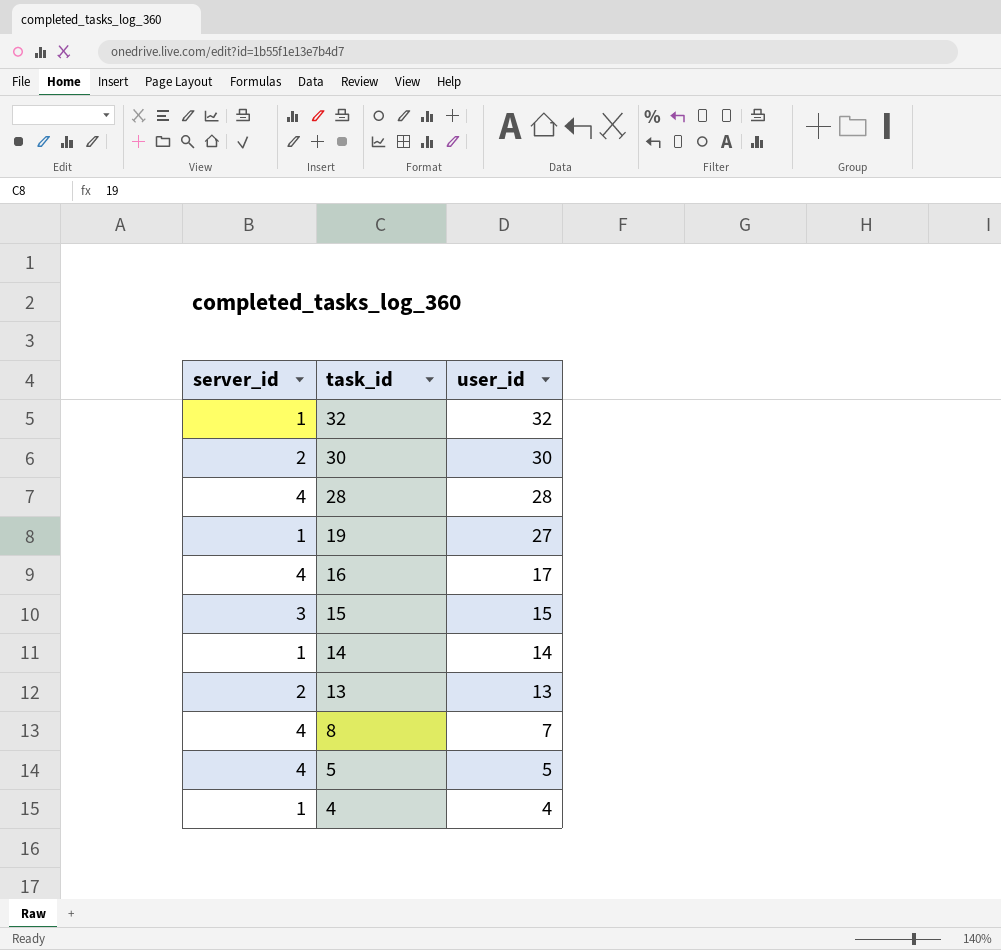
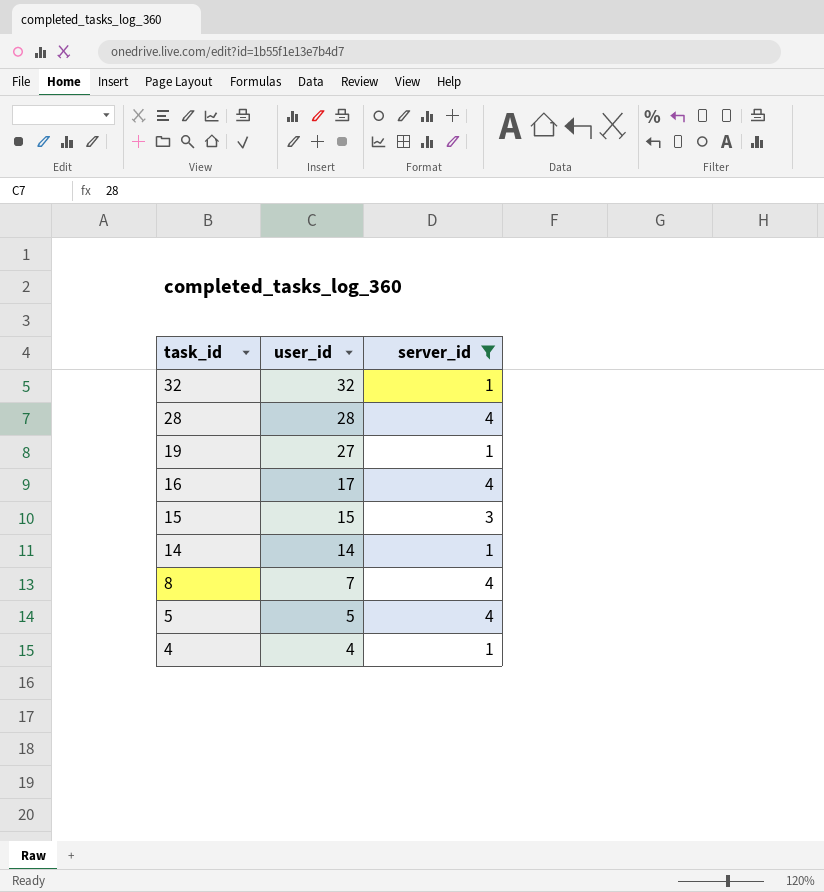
filter: none -> server_id != 2
column server_id | position: 1 -> 3

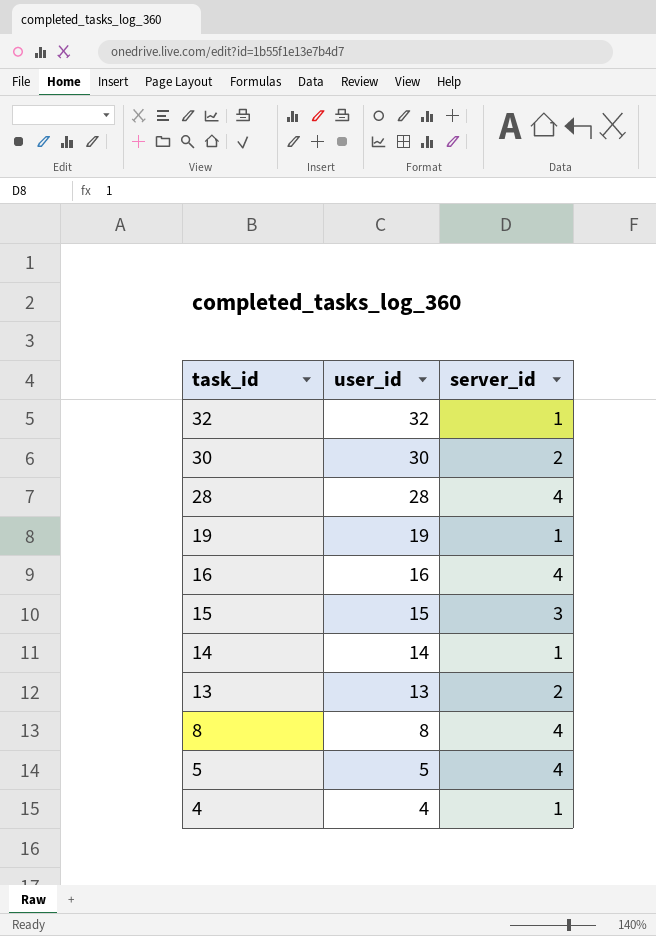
filter: server_id != 2 -> none
19 | user_id: 27 -> 19
16 | user_id: 17 -> 16
8 | user_id: 7 -> 8

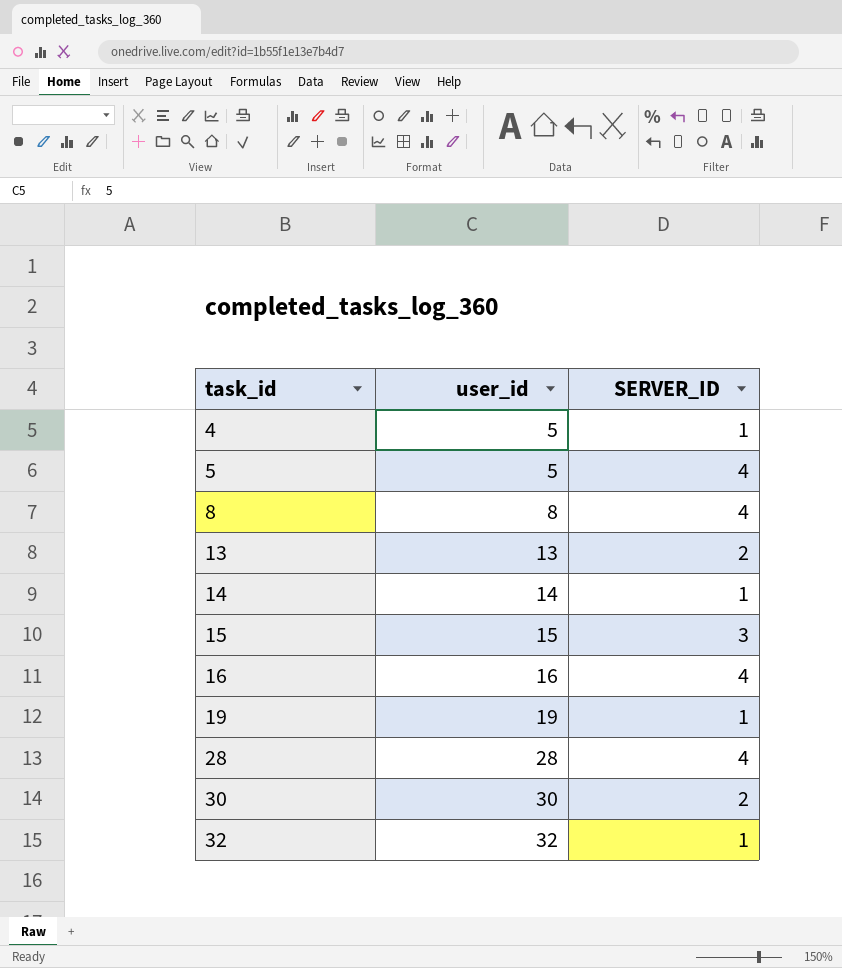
row order: task_id descending -> task_id ascending
column name: server_id -> SERVER_ID
4 | user_id: 4 -> 5

